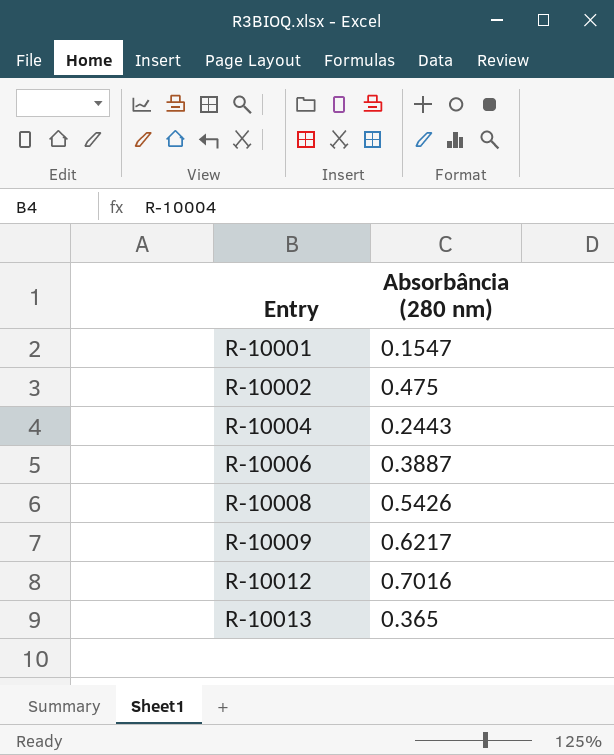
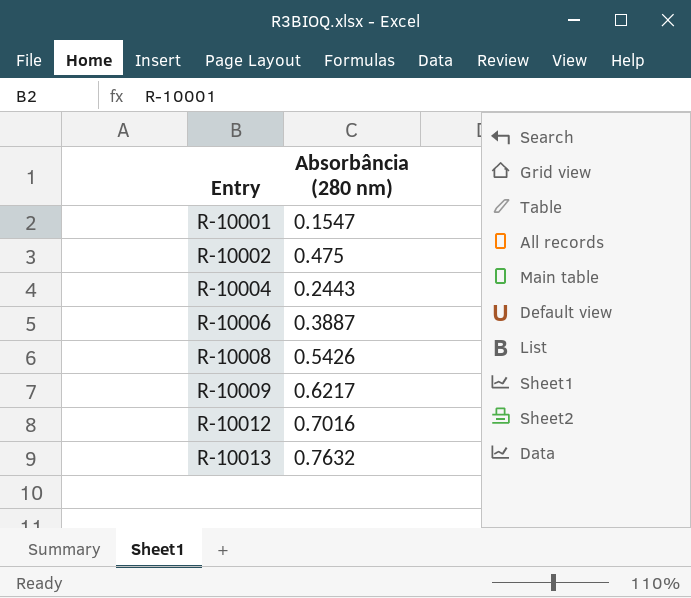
R-10013 | Absorbância (280 nm): 0.365 -> 0.7632

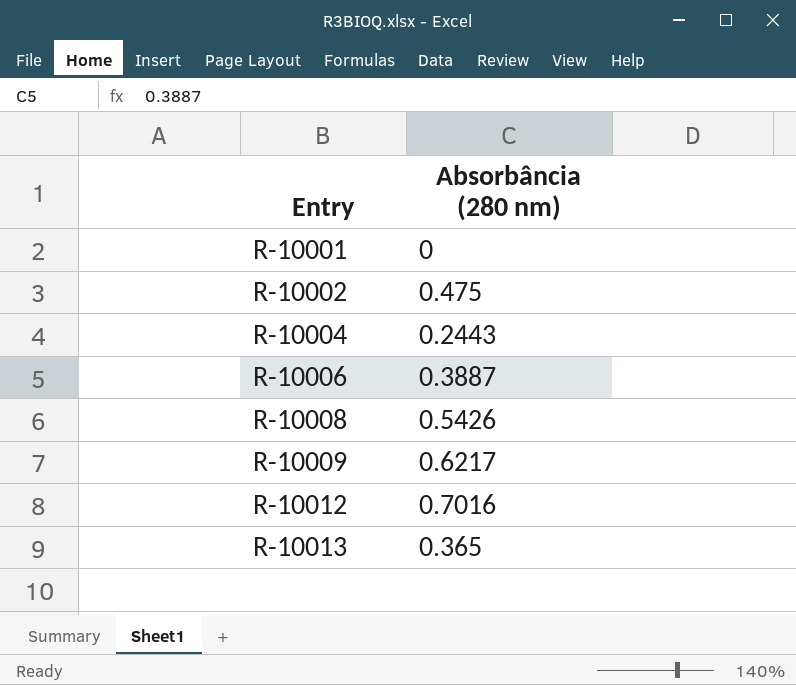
R-10001 | Absorbância (280 nm): 0.1547 -> 0
R-10013 | Absorbância (280 nm): 0.7632 -> 0.365

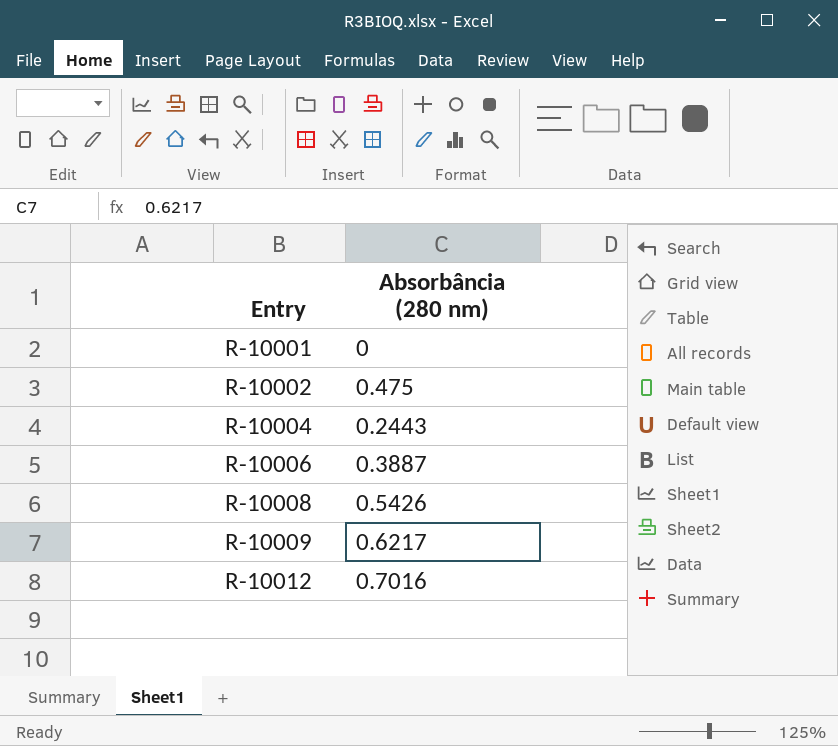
row R-10013: 0.365 -> none

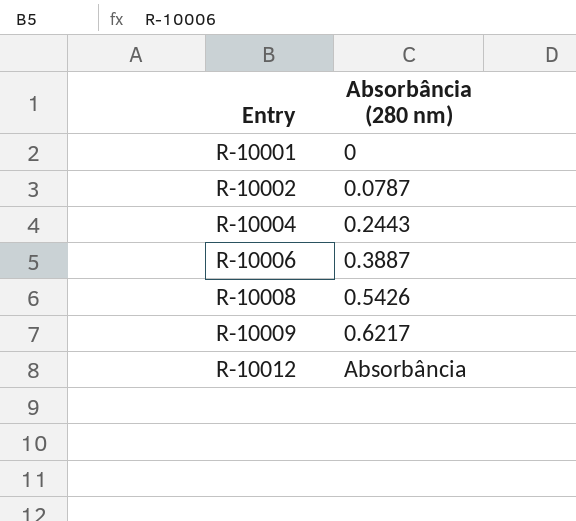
R-10002 | Absorbância (280 nm): 0.475 -> 0.0787
R-10012 | Absorbância (280 nm): 0.7016 -> Absorbância

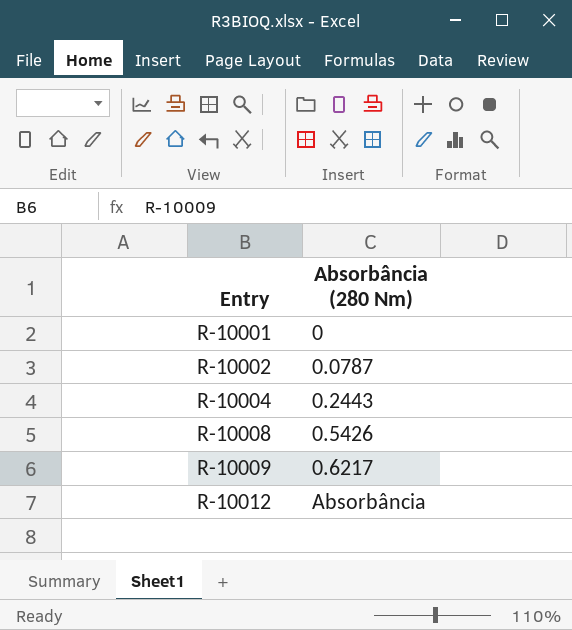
column name: Absorbância (280 nm) -> Absorbância (280 Nm)
row R-10006: 0.3887 -> none

